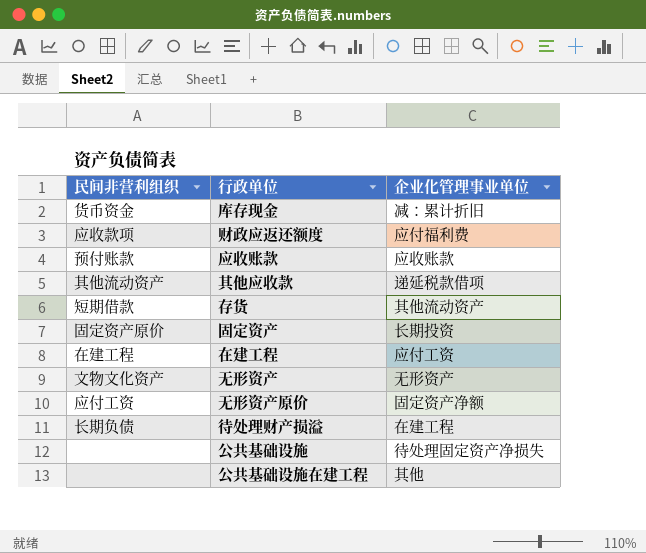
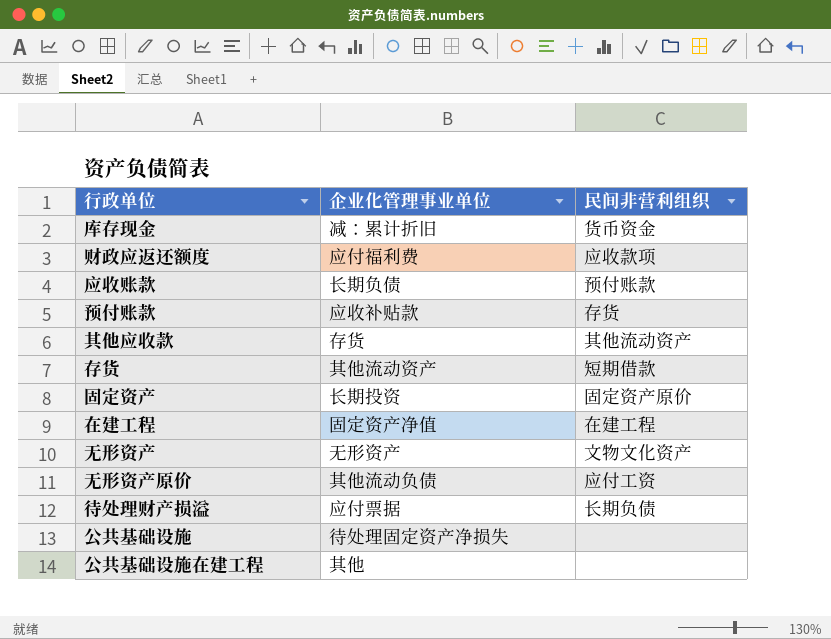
column 民间非营利组织 | position: 1 -> 3
应收账款 | 企业化管理事业单位: 应收账款 -> 长期负债
row 预付账款: none -> 应收补贴款 | 存货
其他应收款 | 企业化管理事业单位: 递延税款借项 -> 存货
在建工程 | 企业化管理事业单位: 应付工资 -> 固定资产净值
无形资产原价 | 企业化管理事业单位: 固定资产净额 -> 其他流动负债
待处理财产损溢 | 企业化管理事业单位: 在建工程 -> 应付票据

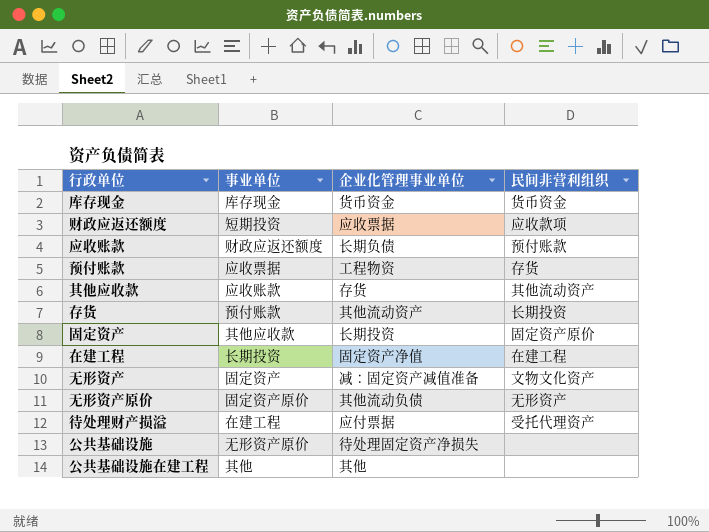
column 事业单位 | position: none -> 2
库存现金 | 企业化管理事业单位: 减：累计折旧 -> 货币资金
财政应返还额度 | 企业化管理事业单位: 应付福利费 -> 应收票据
预付账款 | 企业化管理事业单位: 应收补贴款 -> 工程物资
存货 | 民间非营利组织: 短期借款 -> 长期投资
无形资产 | 企业化管理事业单位: 无形资产 -> 减：固定资产减值准备
无形资产原价 | 民间非营利组织: 应付工资 -> 无形资产
待处理财产损溢 | 民间非营利组织: 长期负债 -> 受托代理资产

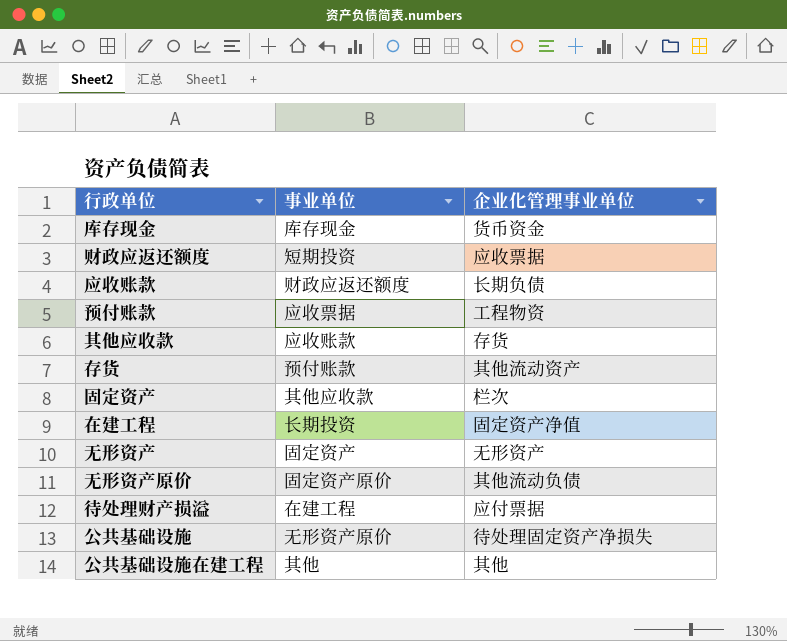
column 民间非营利组织 | position: 4 -> none
固定资产 | 企业化管理事业单位: 长期投资 -> 栏次
无形资产 | 企业化管理事业单位: 减：固定资产减值准备 -> 无形资产

